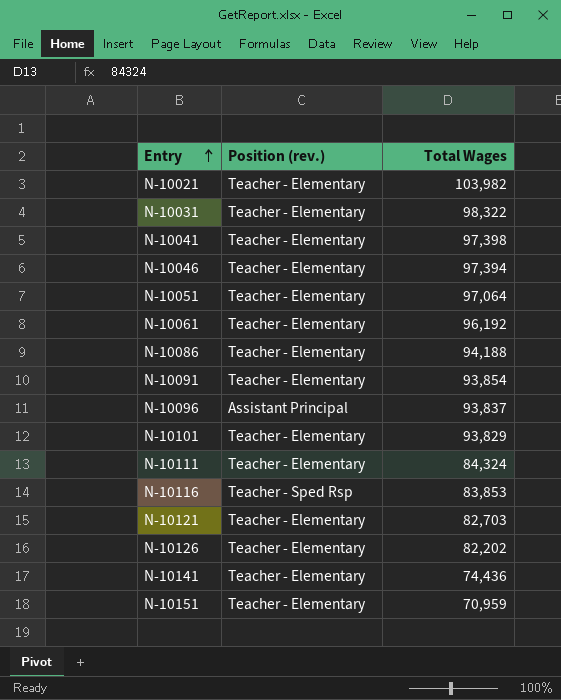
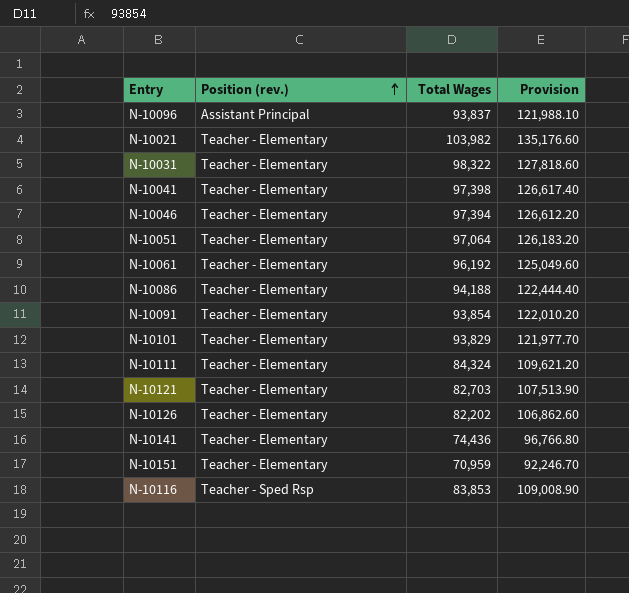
row order: Entry ascending -> Position (rev.) ascending
column Provision | formula: none -> [Total Wages] * 1.3

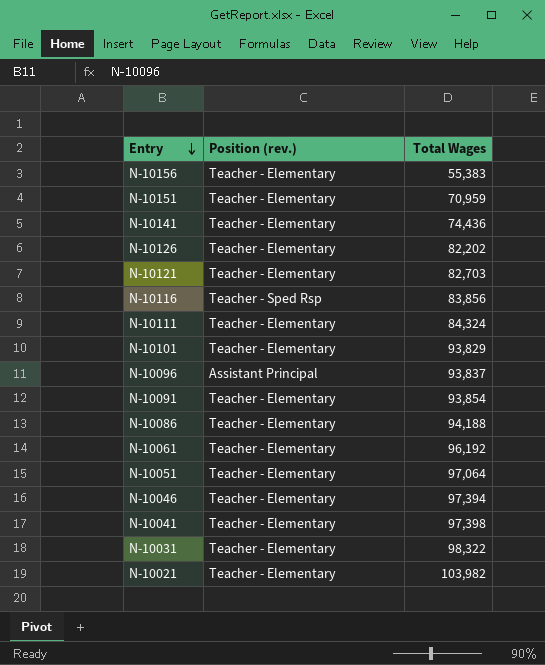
row order: Position (rev.) ascending -> Entry descending
column Provision | formula: [Total Wages] * 1.3 -> none
row N-10156: none -> Teacher - Elementary | 55,383
N-10116 | Total Wages: 83,853 -> 83,856

